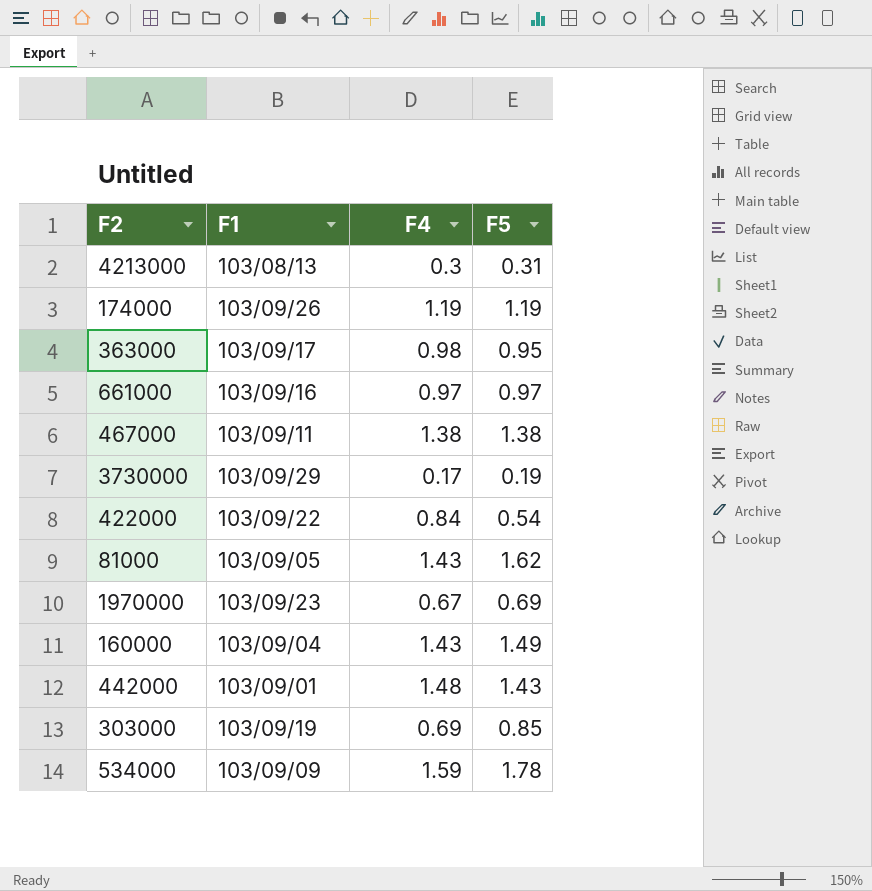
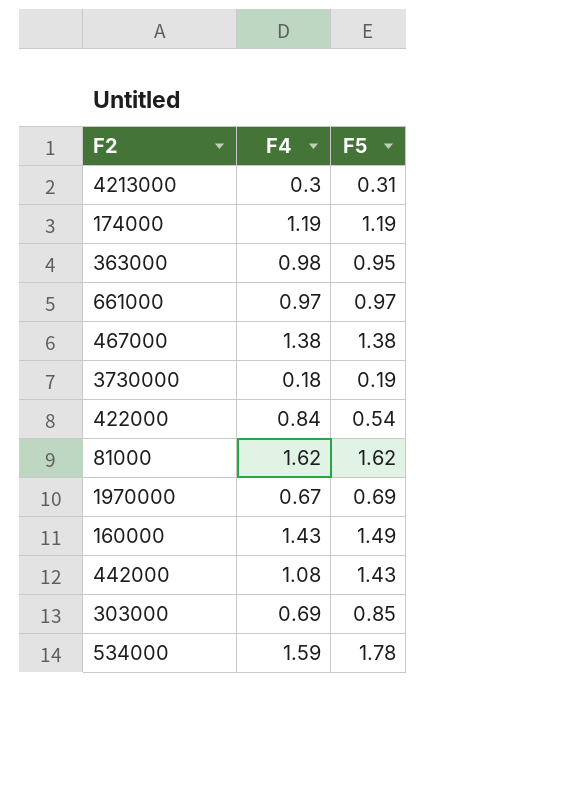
column F1 | position: 2 -> none
3730000 | F4: 0.17 -> 0.18
81000 | F4: 1.43 -> 1.62
442000 | F4: 1.48 -> 1.08

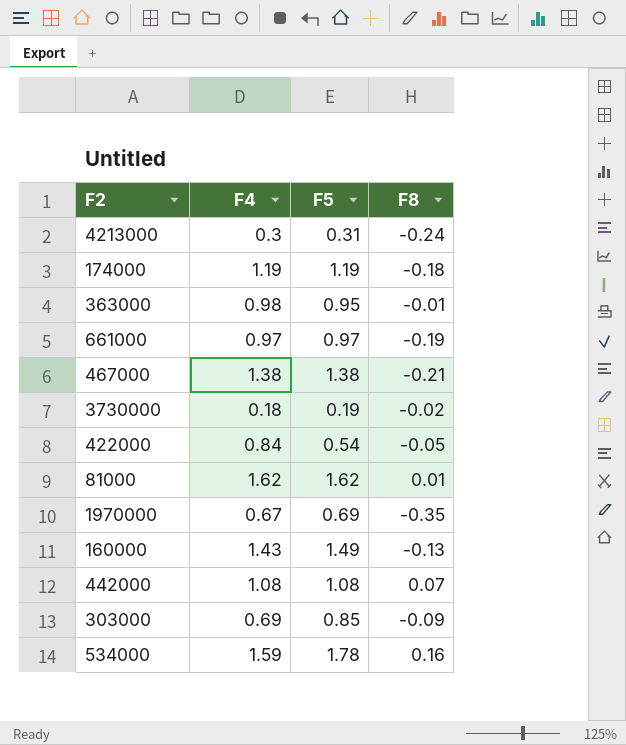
column F8 | position: none -> 4
442000 | F5: 1.43 -> 1.08

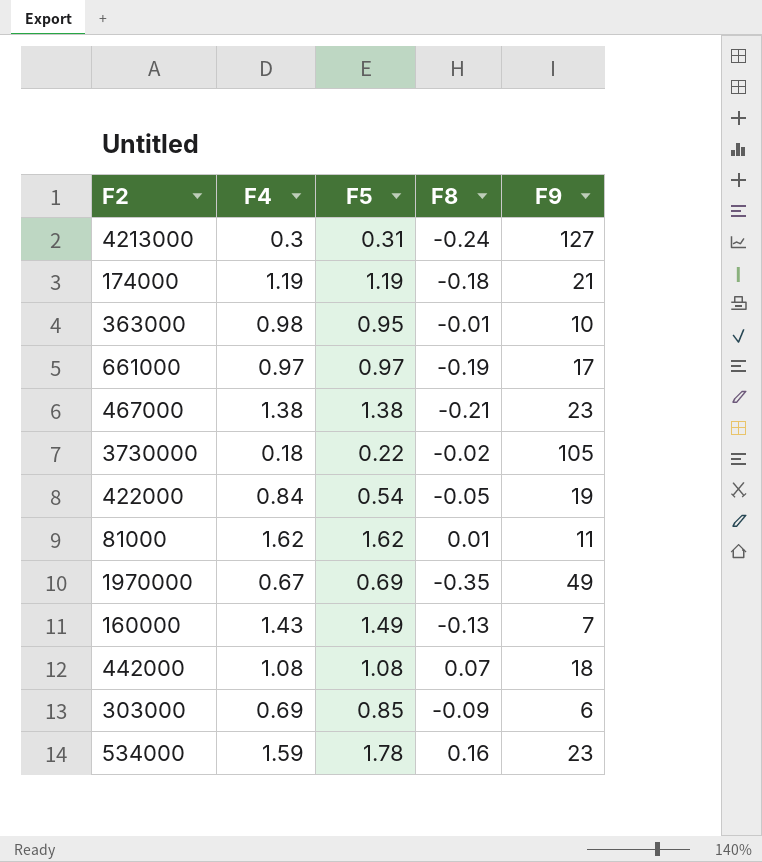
column F9 | position: none -> 5
3730000 | F5: 0.19 -> 0.22

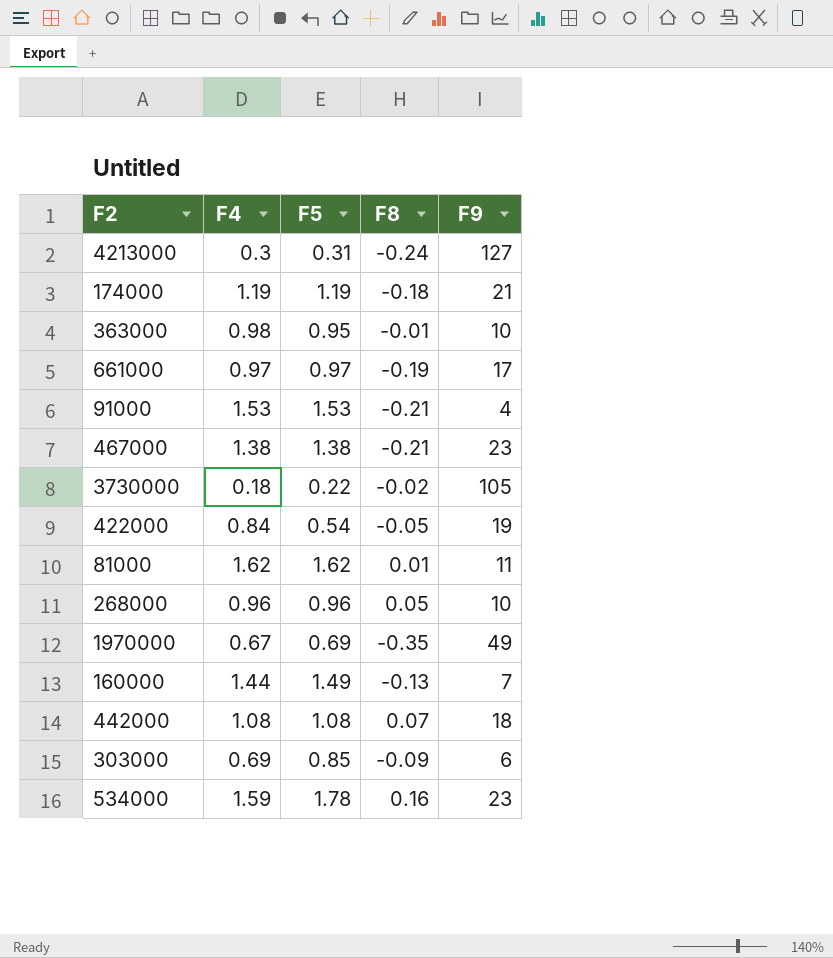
row 91000: none -> 1.53 | 1.53 | -0.21 | 4
row 268000: none -> 0.96 | 0.96 | 0.05 | 10
160000 | F4: 1.43 -> 1.44

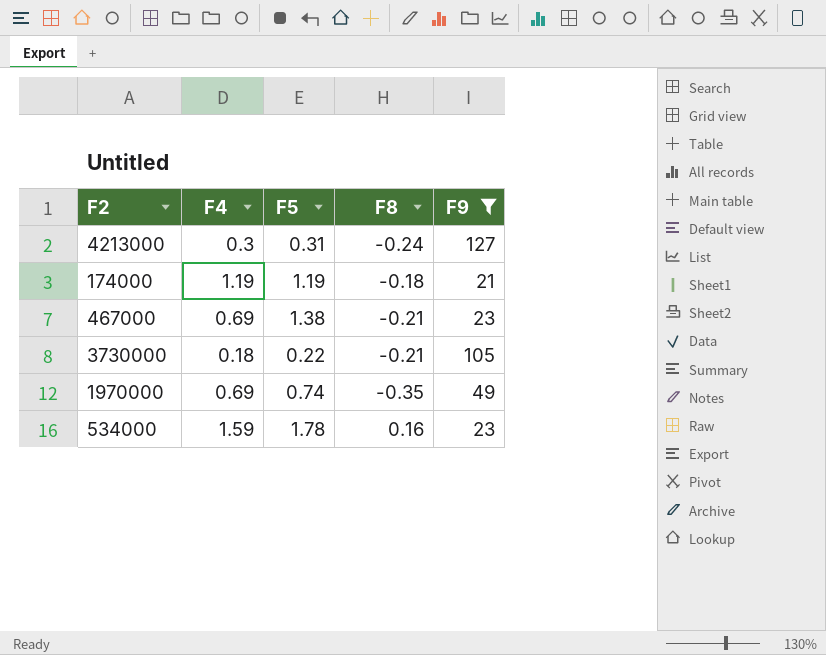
filter: none -> F9 >= 21
467000 | F4: 1.38 -> 0.69
3730000 | F8: -0.02 -> -0.21
1970000 | F4: 0.67 -> 0.69
1970000 | F5: 0.69 -> 0.74

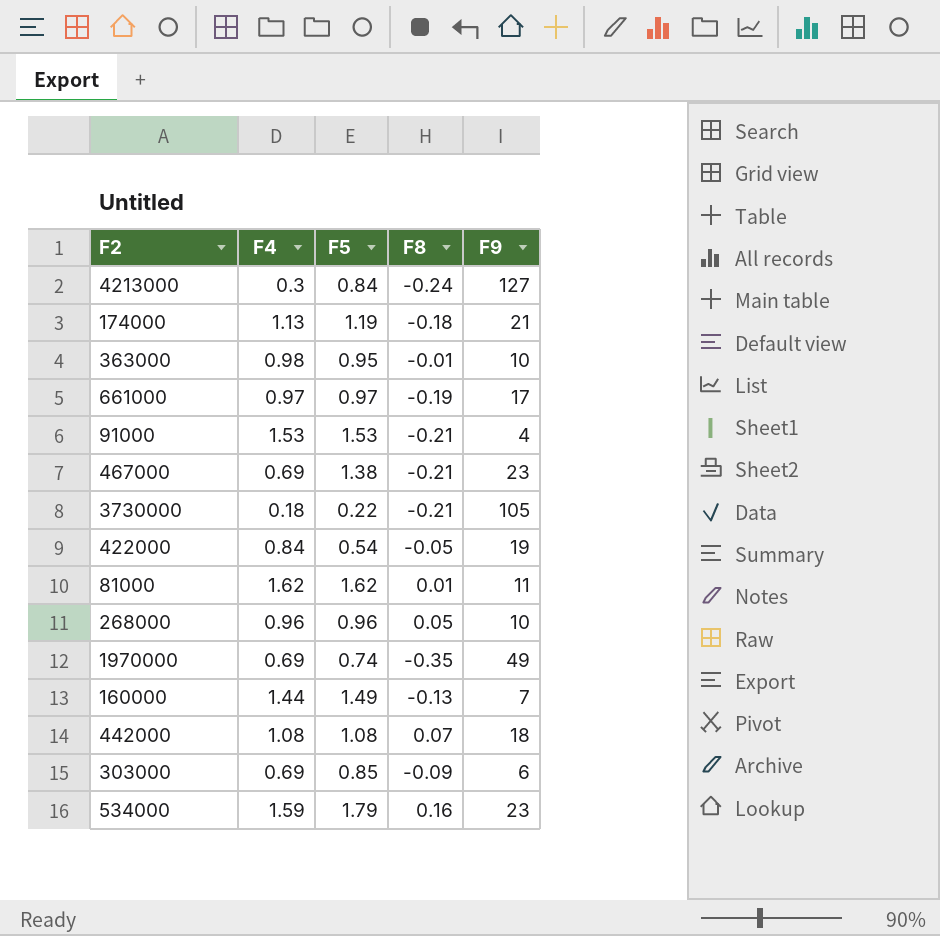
filter: F9 >= 21 -> none
4213000 | F5: 0.31 -> 0.84
174000 | F4: 1.19 -> 1.13
534000 | F5: 1.78 -> 1.79

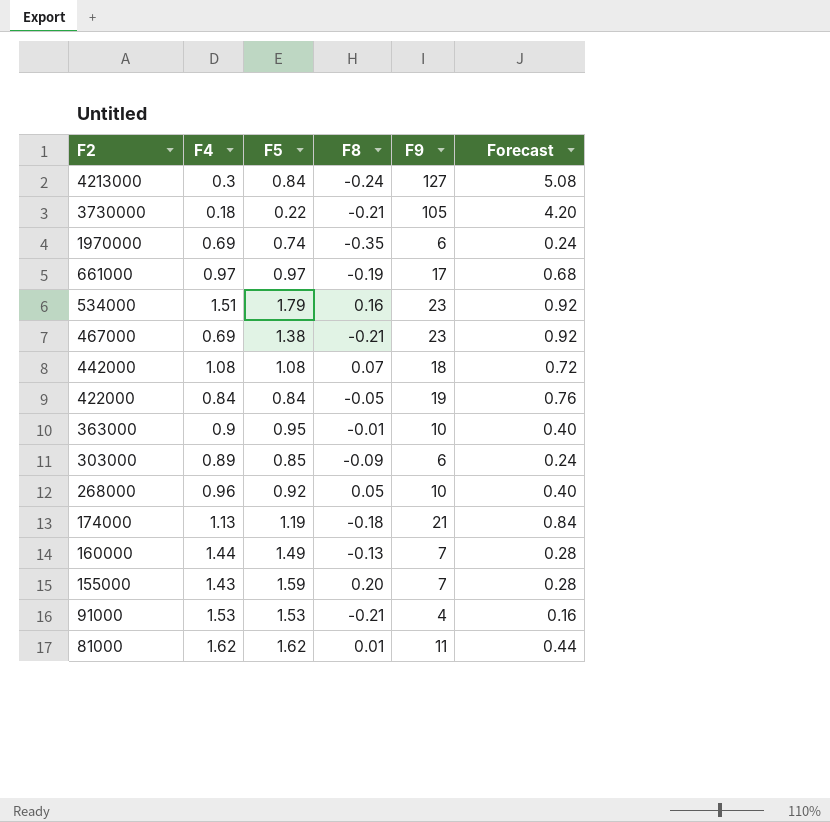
row order: none -> F2 descending
column Forecast | formula: none -> [F9] * 0.04
1970000 | F9: 49 -> 6
534000 | F4: 1.59 -> 1.51
422000 | F5: 0.54 -> 0.84
363000 | F4: 0.98 -> 0.9
303000 | F4: 0.69 -> 0.89
268000 | F5: 0.96 -> 0.92
row 155000: none -> 1.43 | 1.59 | 0.20 | 7 | 0.28

